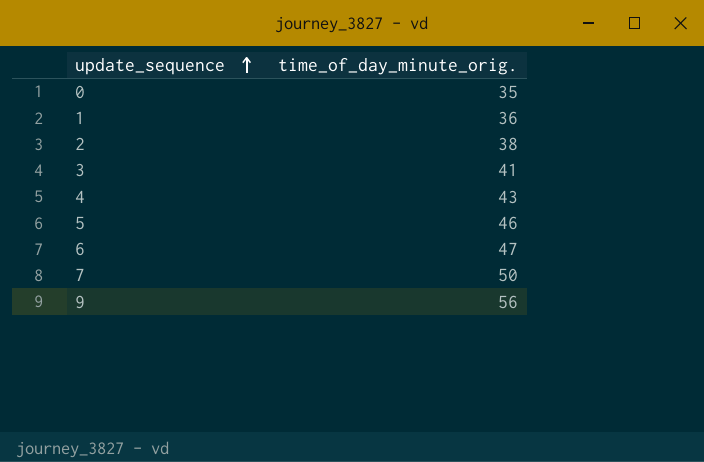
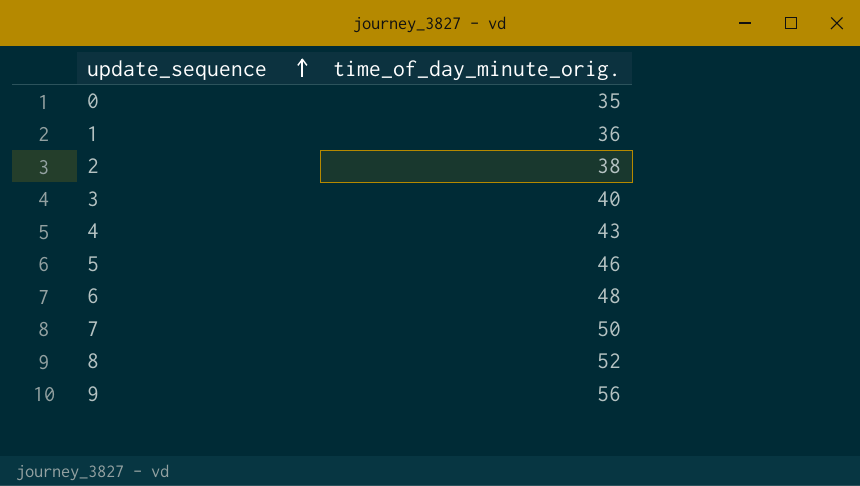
3 | time_of_day_minute_orig.: 41 -> 40
6 | time_of_day_minute_orig.: 47 -> 48
row 8: none -> 52

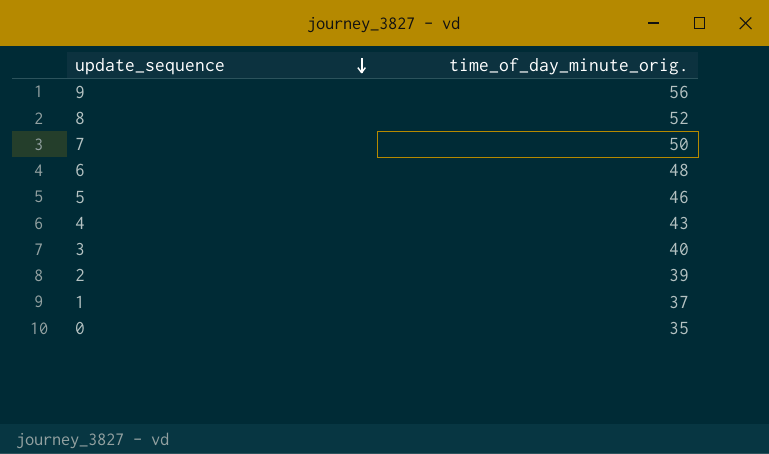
row order: update_sequence ascending -> update_sequence descending
2 | time_of_day_minute_orig.: 38 -> 39
1 | time_of_day_minute_orig.: 36 -> 37

